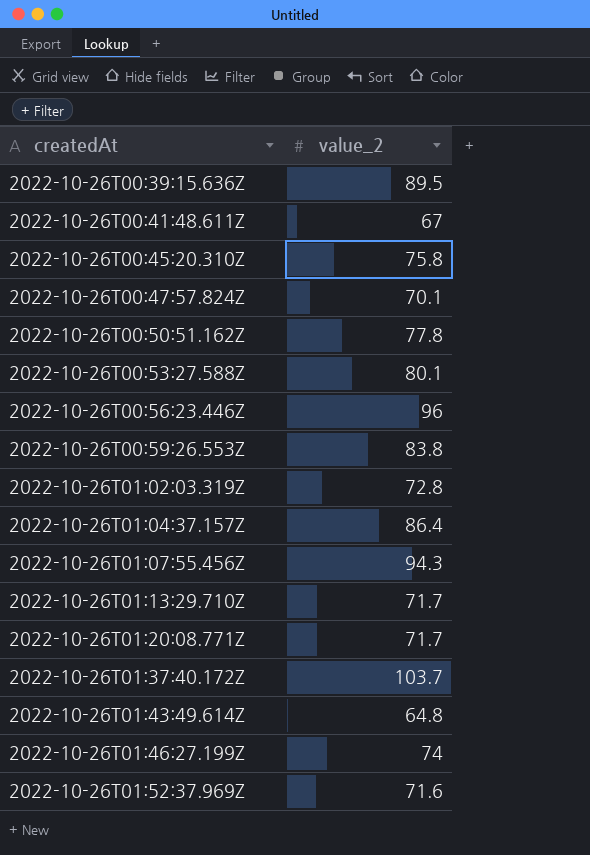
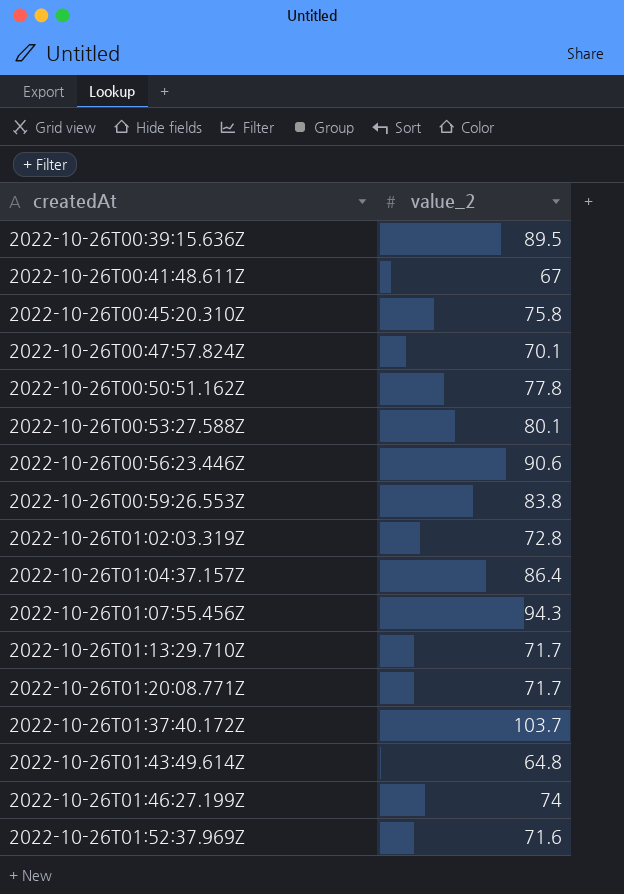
2022-10-26T00:56:23.446Z | value_2: 96 -> 90.6

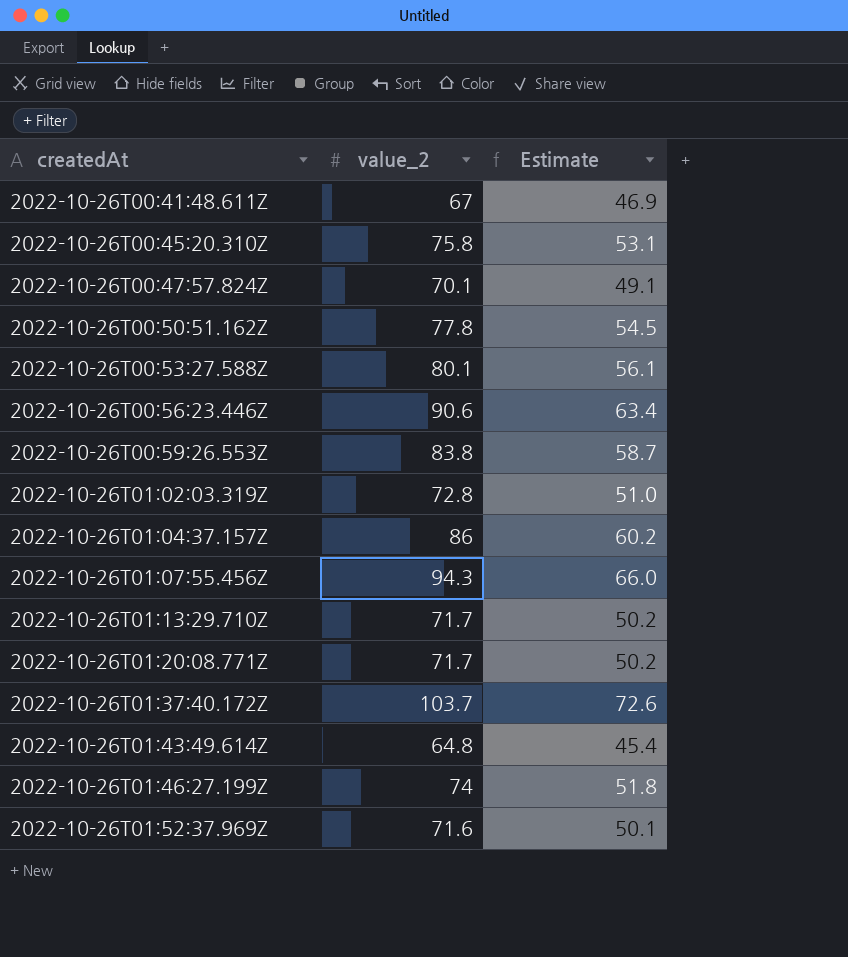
column Estimate | formula: none -> [value_2] * 0.7
row 2022-10-26T00:39:15.636Z: 89.5 -> none
2022-10-26T01:04:37.157Z | value_2: 86.4 -> 86

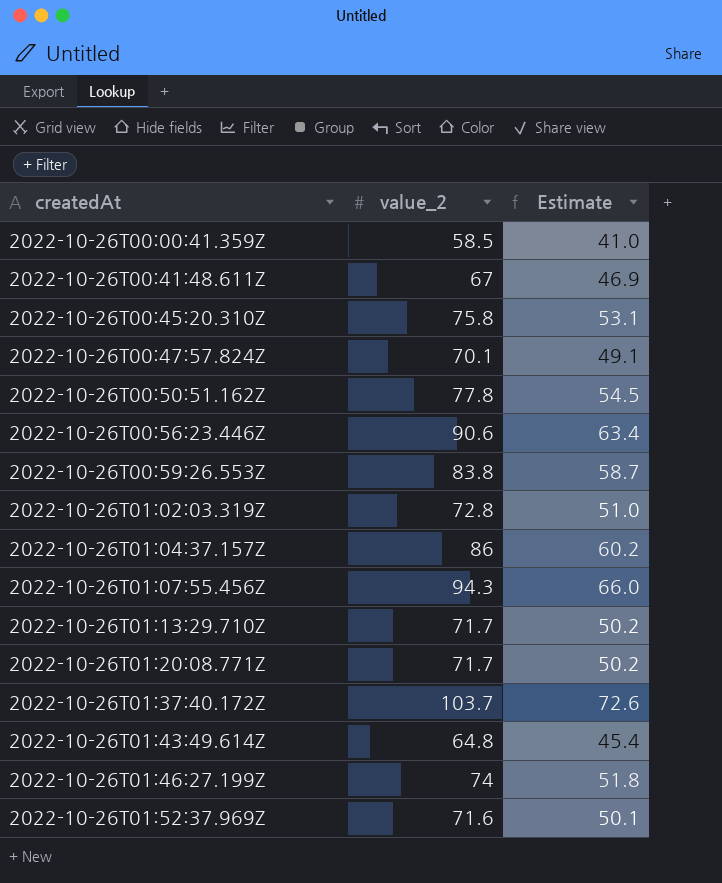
row 2022-10-26T00:53:27.588Z: 80.1 | 56.1 -> none
row 2022-10-26T00:00:41.359Z: none -> 58.5 | 41.0

